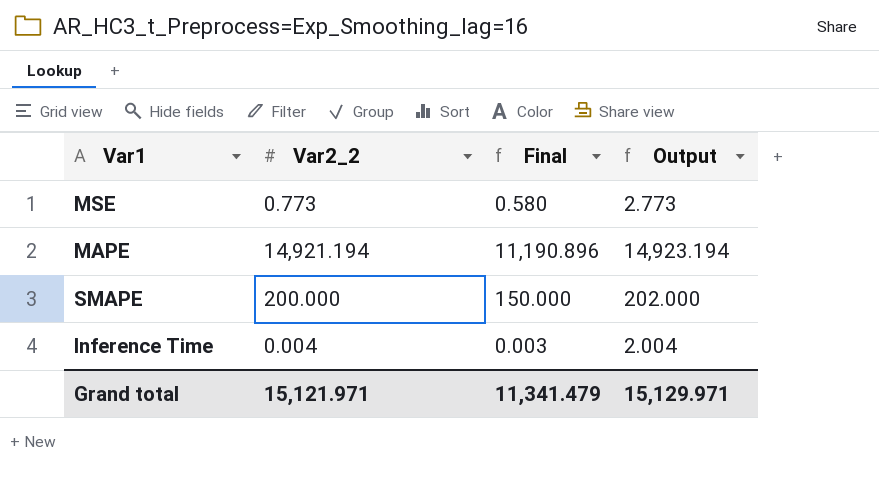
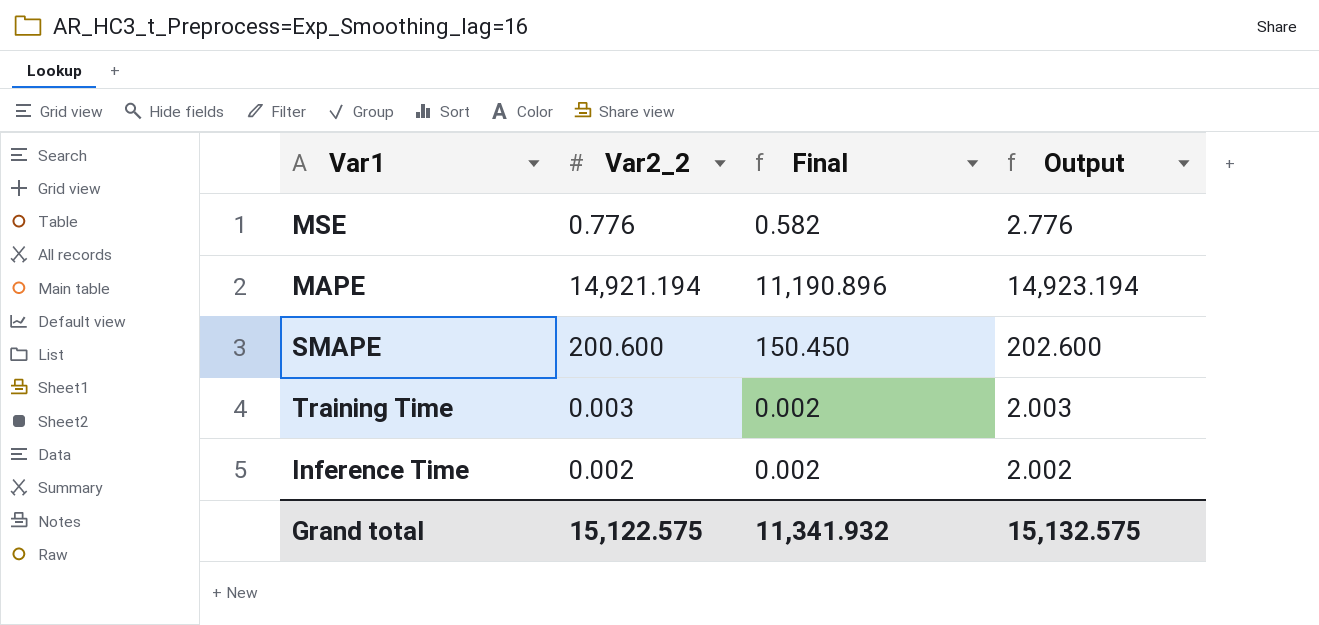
MSE | Var2_2: 0.773 -> 0.776
MSE | Final: 0.580 -> 0.582
MSE | Output: 2.773 -> 2.776
SMAPE | Var2_2: 200.000 -> 200.600
SMAPE | Final: 150.000 -> 150.450
SMAPE | Output: 202.000 -> 202.600
row Training Time: none -> 0.003 | 0.002 | 2.003
Inference Time | Var2_2: 0.004 -> 0.002
Inference Time | Final: 0.003 -> 0.002
Inference Time | Output: 2.004 -> 2.002
Grand total | Var2_2: 15,121.971 -> 15,122.575
Grand total | Final: 11,341.479 -> 11,341.932
Grand total | Output: 15,129.971 -> 15,132.575

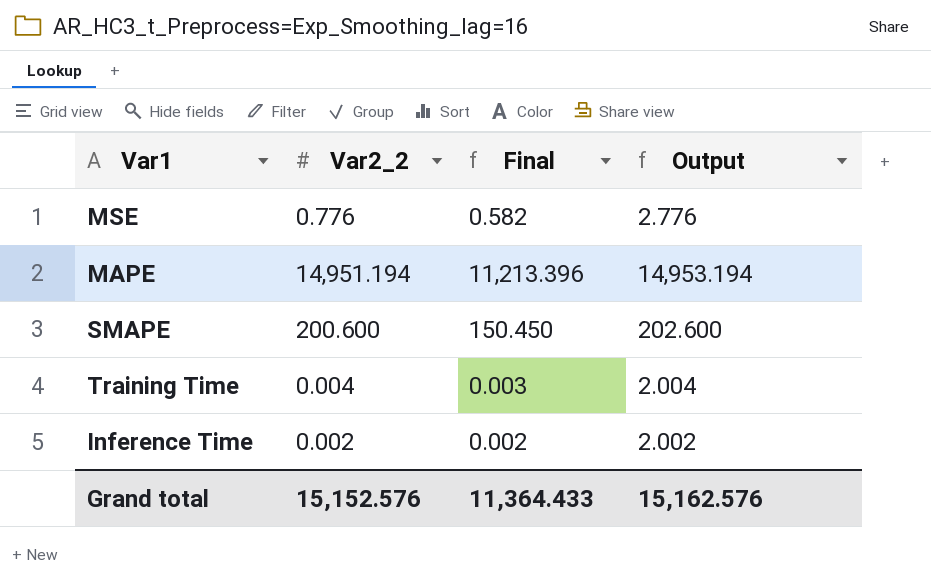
MAPE | Var2_2: 14,921.194 -> 14,951.194
MAPE | Final: 11,190.896 -> 11,213.396
MAPE | Output: 14,923.194 -> 14,953.194
Training Time | Var2_2: 0.003 -> 0.004
Training Time | Final: 0.002 -> 0.003
Training Time | Output: 2.003 -> 2.004
Grand total | Var2_2: 15,122.575 -> 15,152.576
Grand total | Final: 11,341.932 -> 11,364.433
Grand total | Output: 15,132.575 -> 15,162.576

